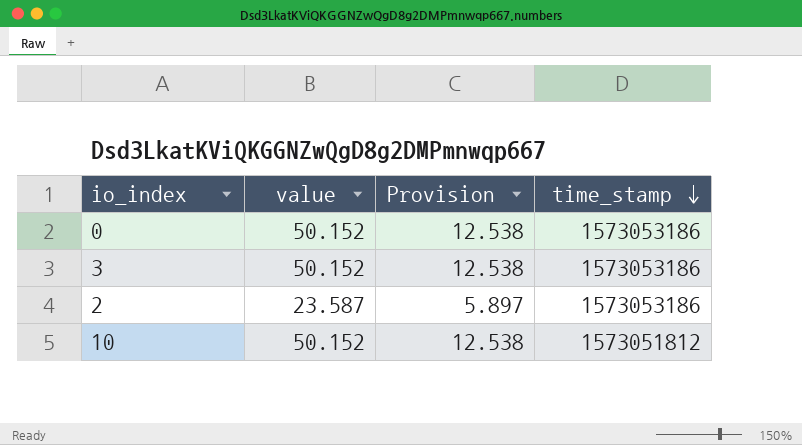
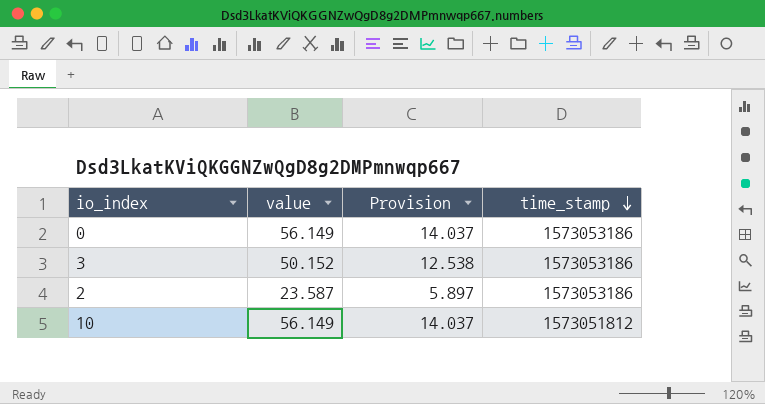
0 | value: 50.152 -> 56.149
0 | Provision: 12.538 -> 14.037
10 | value: 50.152 -> 56.149
10 | Provision: 12.538 -> 14.037

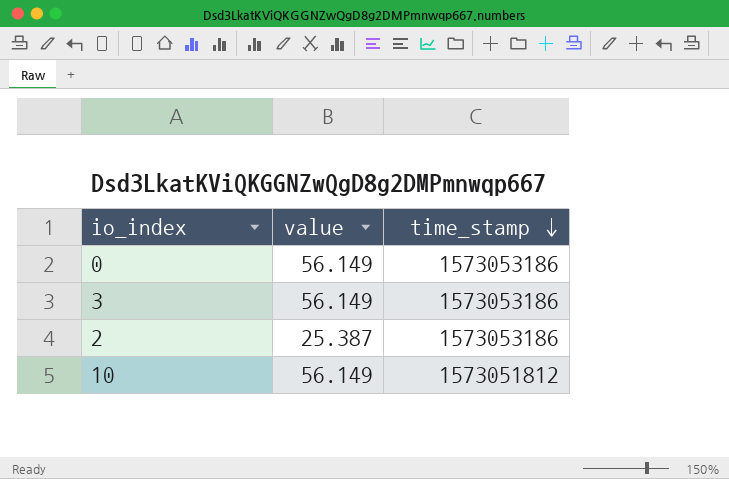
column Provision | formula: [value] * 0.25 -> none
3 | value: 50.152 -> 56.149
2 | value: 23.587 -> 25.387

